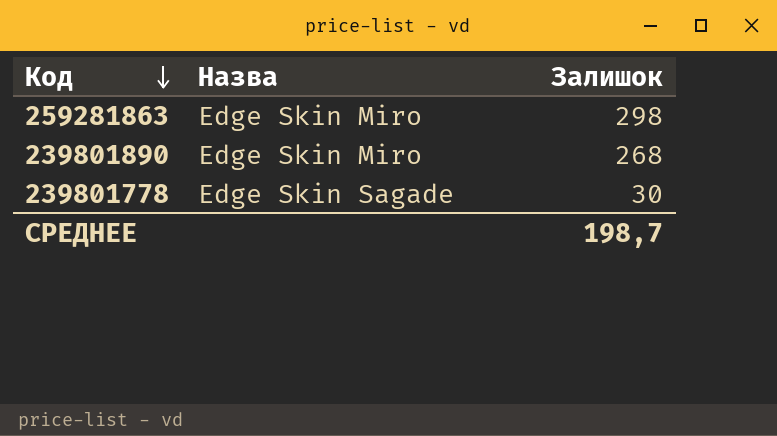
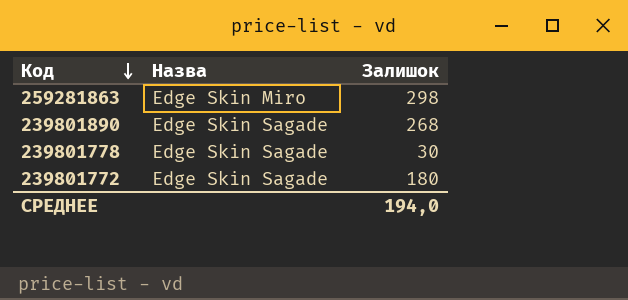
239801890 | Назва: Edge Skin Miro -> Edge Skin Sagade
row 239801772: none -> Edge Skin Sagade | 180
СРЕДНЕЕ | Залишок: 198,7 -> 194,0

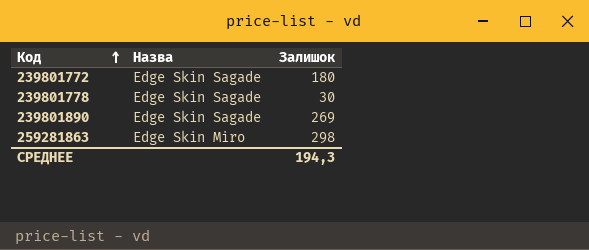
row order: Код descending -> Код ascending
239801890 | Залишок: 268 -> 269
СРЕДНЕЕ | Залишок: 194,0 -> 194,3

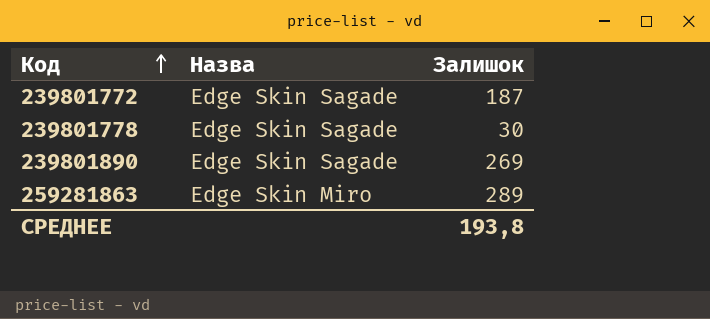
239801772 | Залишок: 180 -> 187
259281863 | Залишок: 298 -> 289
СРЕДНЕЕ | Залишок: 194,3 -> 193,8

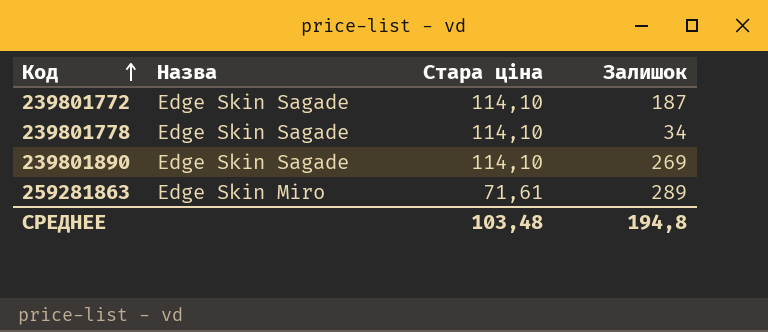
column Стара ціна | position: none -> 3
239801778 | Залишок: 30 -> 34
СРЕДНЕЕ | Залишок: 193,8 -> 194,8

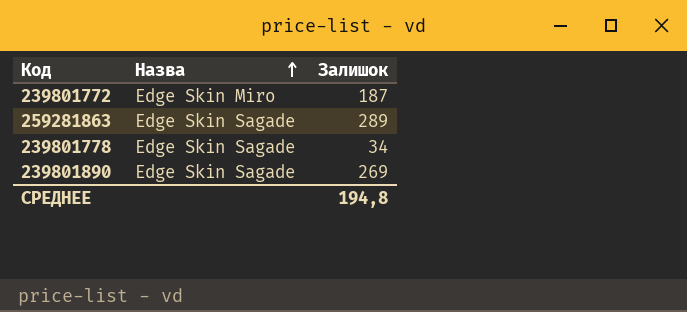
row order: Код ascending -> Назва ascending
column Стара ціна | position: 3 -> none
239801772 | Назва: Edge Skin Sagade -> Edge Skin Miro
259281863 | Назва: Edge Skin Miro -> Edge Skin Sagade

